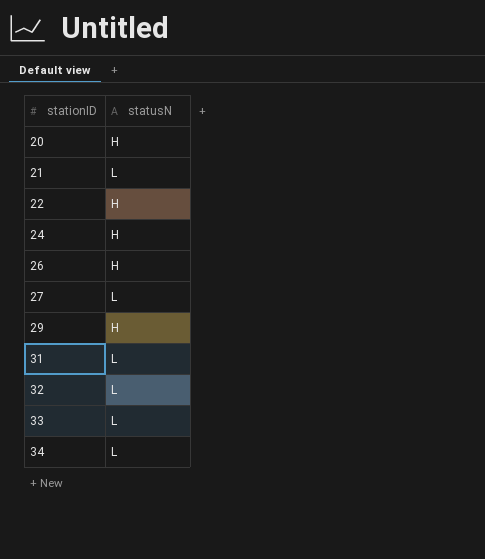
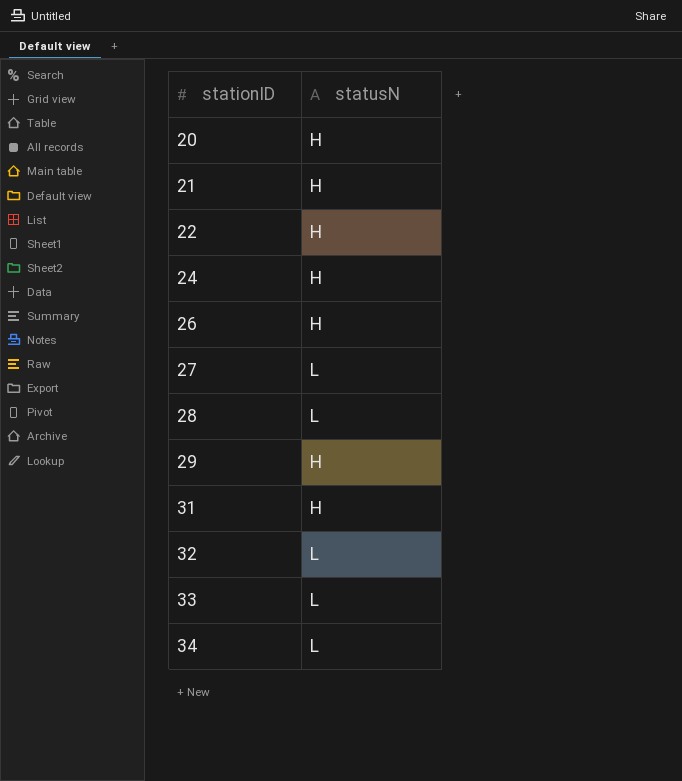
21 | statusN: L -> H
row 28: none -> L
31 | statusN: L -> H

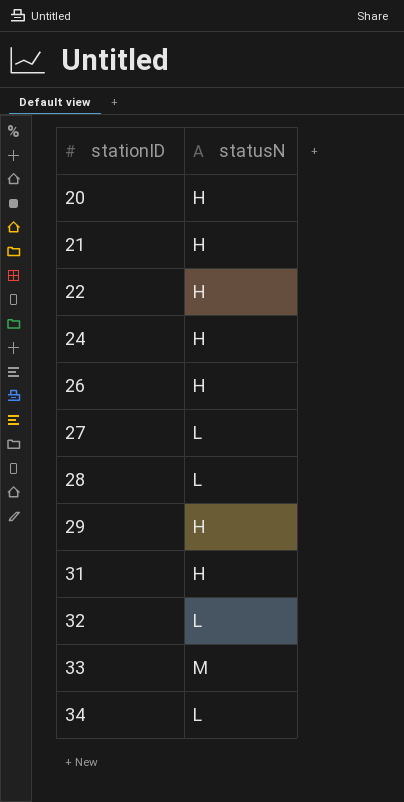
33 | statusN: L -> M

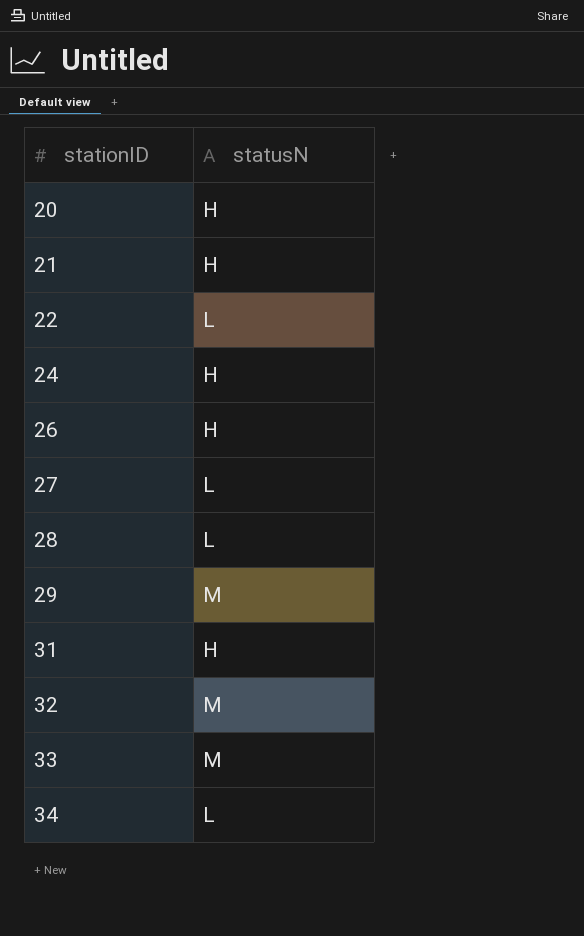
22 | statusN: H -> L
29 | statusN: H -> M
32 | statusN: L -> M

